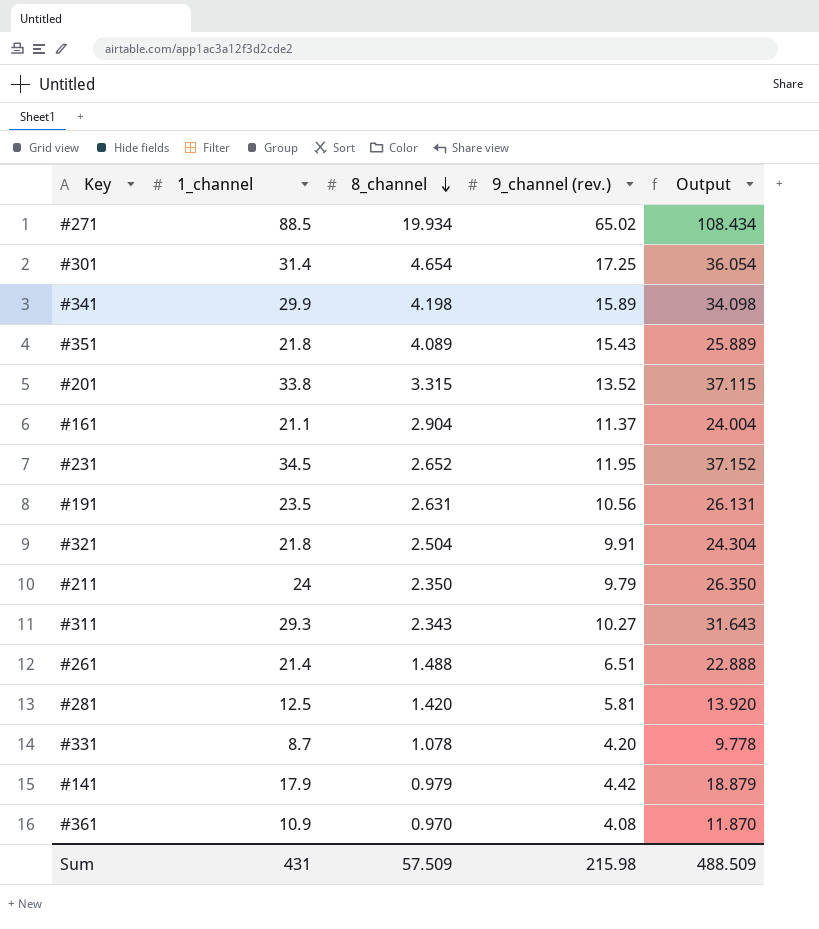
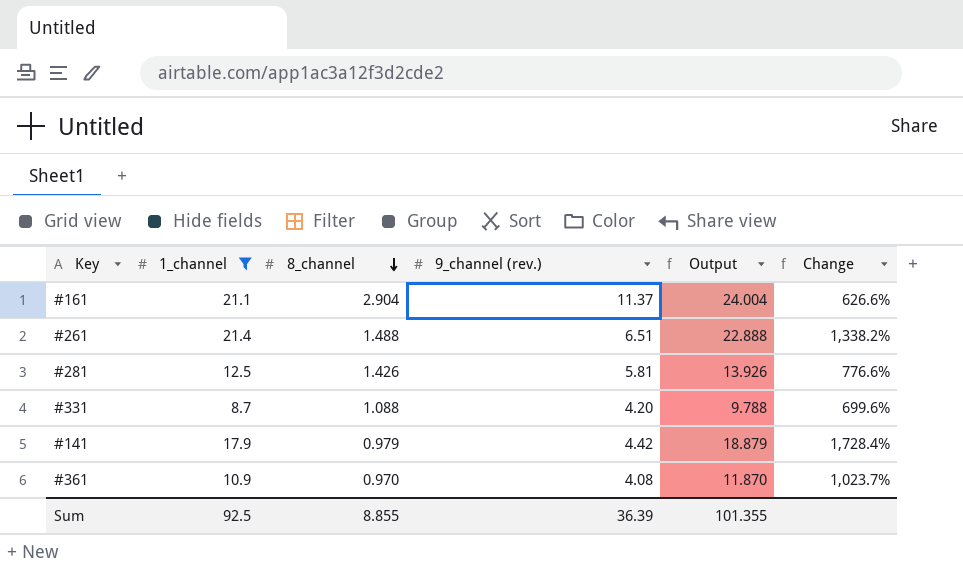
filter: none -> 1_channel <= 21.4
column Change | formula: none -> ([1_channel] - [8_channel]) / [8_channel]
#281 | 8_channel: 1.420 -> 1.426
#281 | Output: 13.920 -> 13.926
#331 | 8_channel: 1.078 -> 1.088
#331 | Output: 9.778 -> 9.788
Sum | 1_channel: 431 -> 92.5
Sum | 8_channel: 57.509 -> 8.855
Sum | 9_channel (rev.): 215.98 -> 36.39
Sum | Output: 488.509 -> 101.355

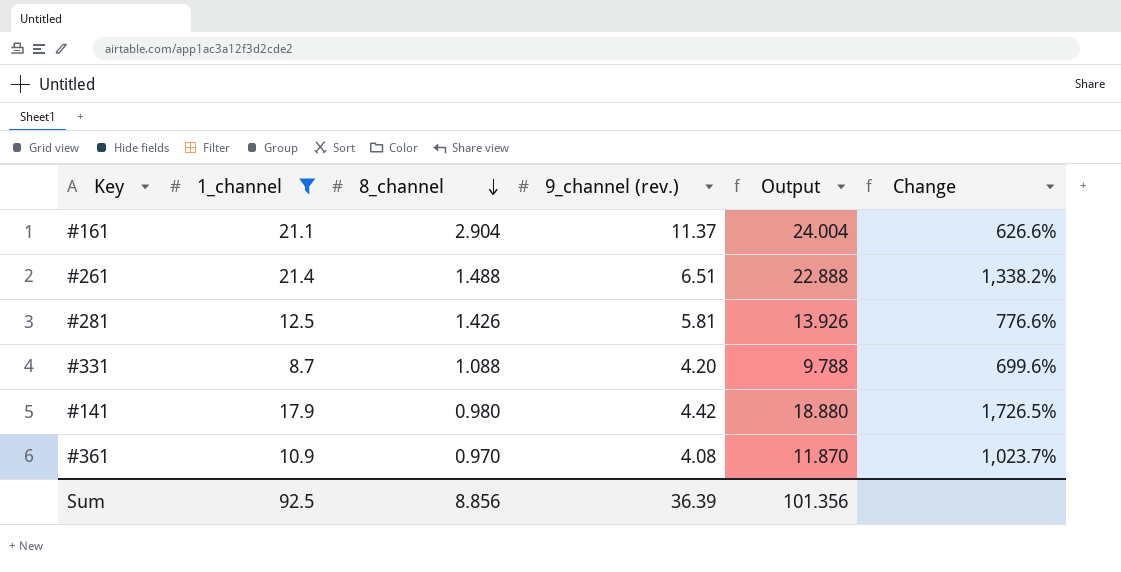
#141 | 8_channel: 0.979 -> 0.980
#141 | Output: 18.879 -> 18.880
#141 | Change: 1,728.4% -> 1,726.5%
Sum | 8_channel: 8.855 -> 8.856
Sum | Output: 101.355 -> 101.356

